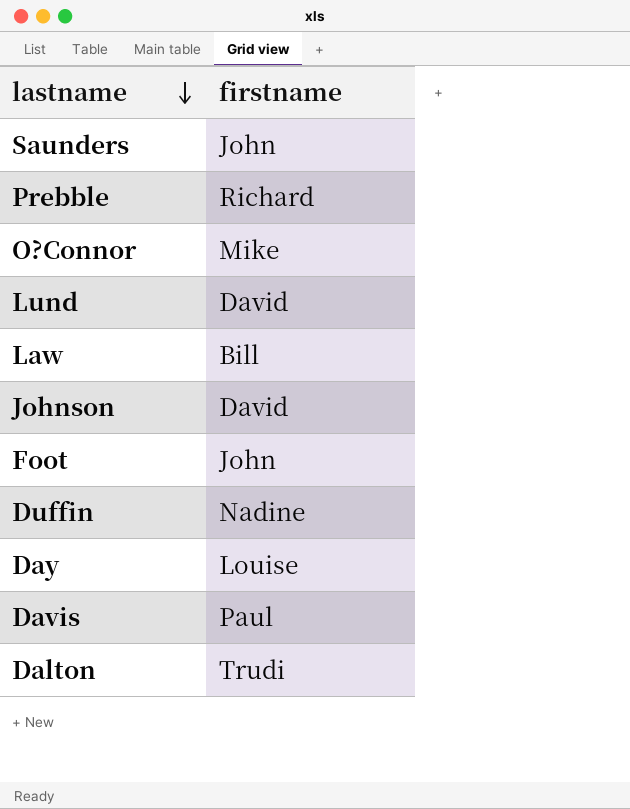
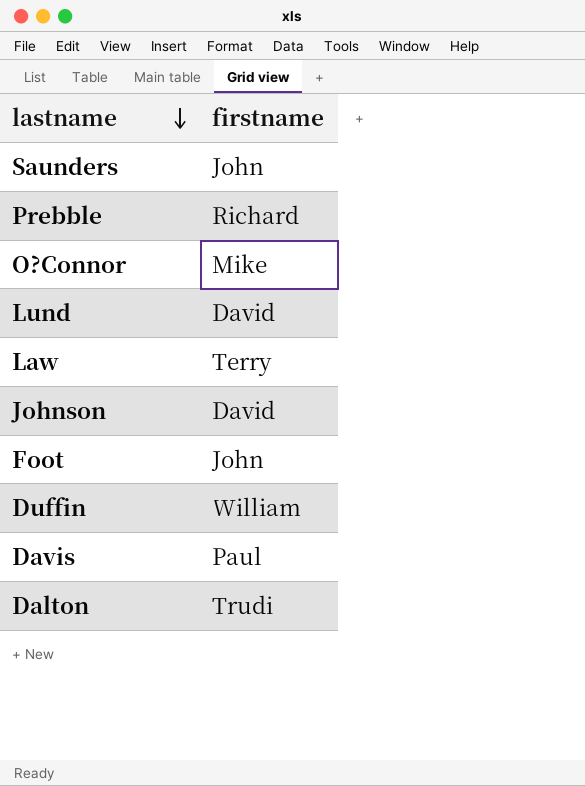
row Day: Louise -> none
Law | firstname: Bill -> Terry
Duffin | firstname: Nadine -> William

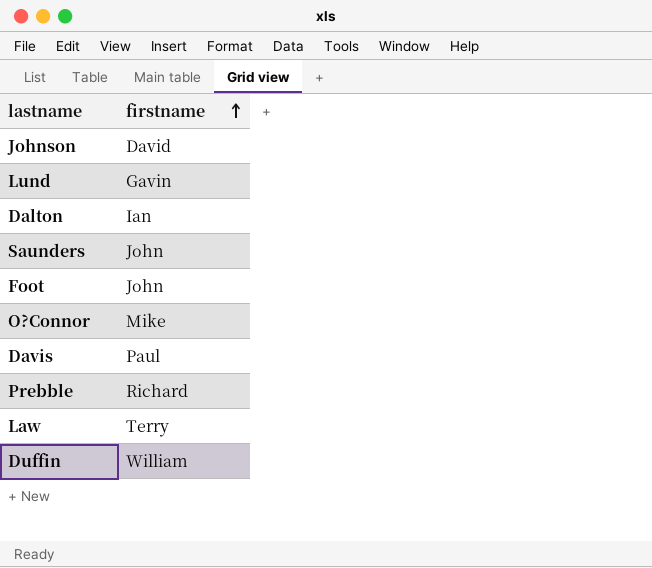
row order: lastname descending -> firstname ascending
Lund | firstname: David -> Gavin
Dalton | firstname: Trudi -> Ian

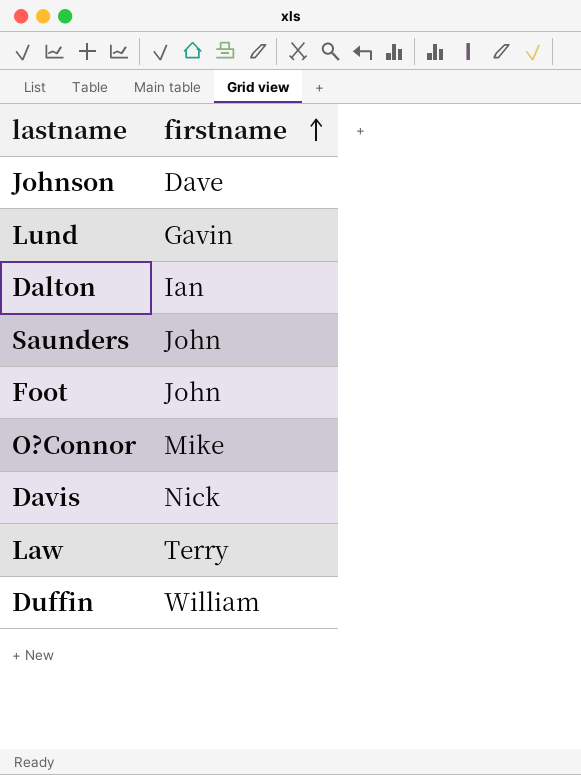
row Prebble: Richard -> none
Johnson | firstname: David -> Dave
Davis | firstname: Paul -> Nick

